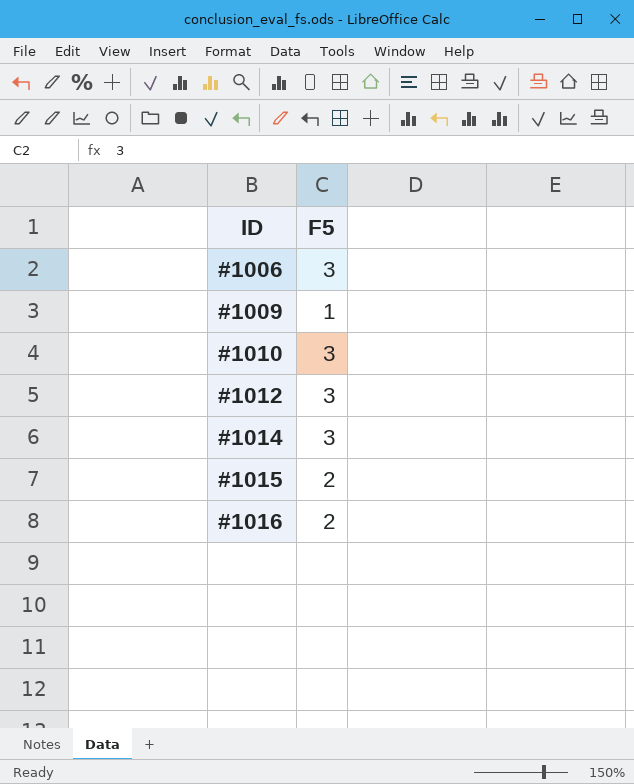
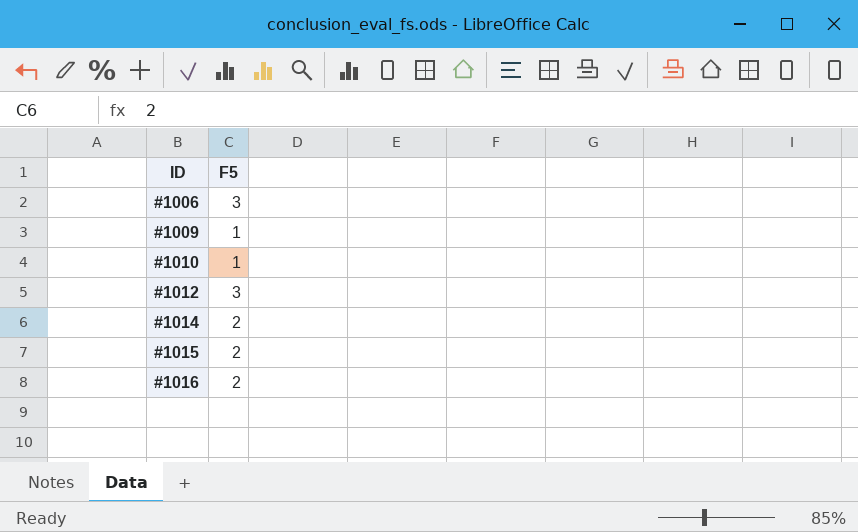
#1010 | F5: 3 -> 1
#1014 | F5: 3 -> 2

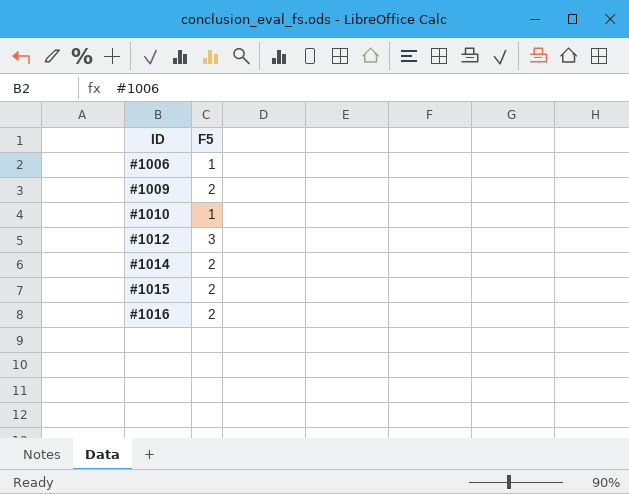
#1006 | F5: 3 -> 1
#1009 | F5: 1 -> 2

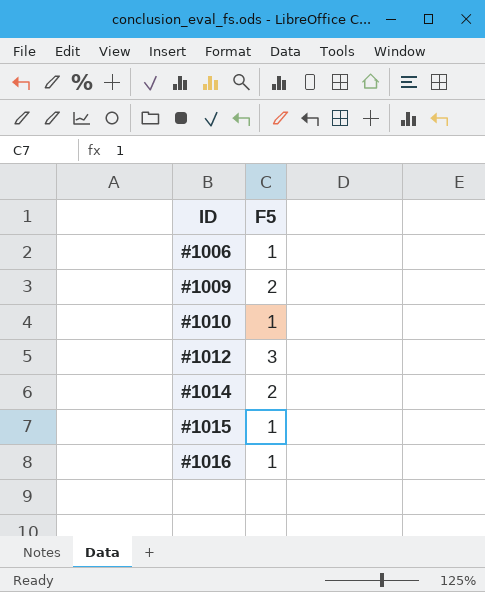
#1015 | F5: 2 -> 1
#1016 | F5: 2 -> 1

